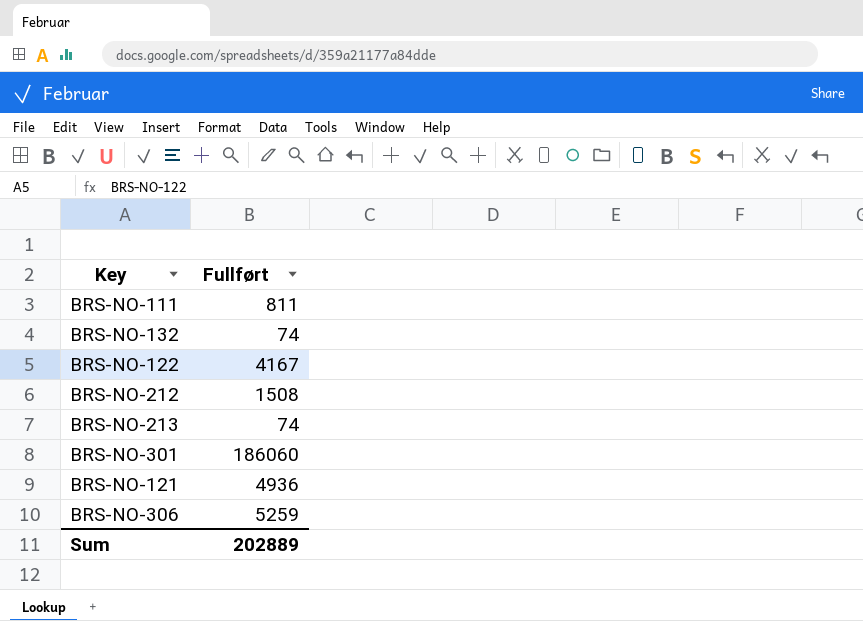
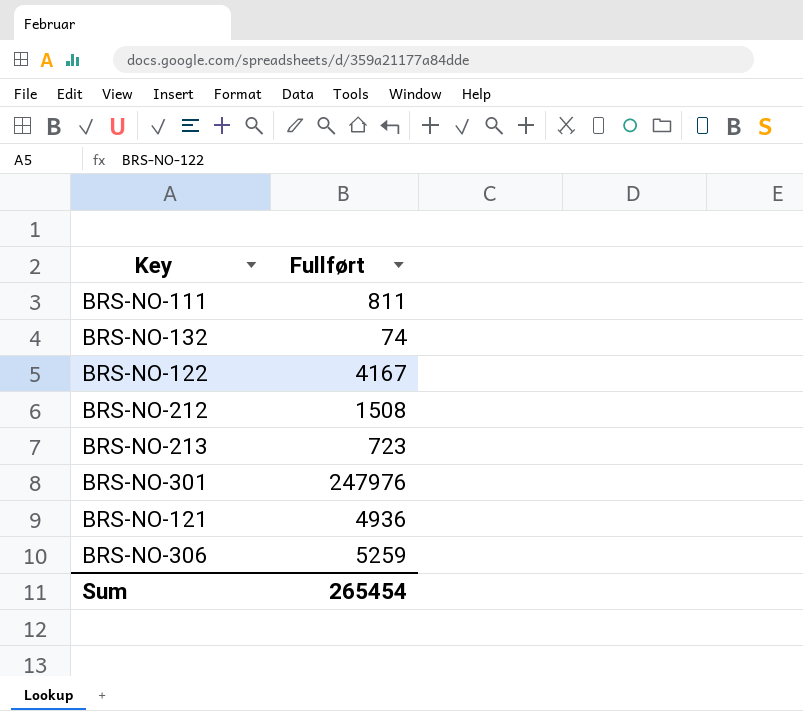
BRS-NO-213 | Fullført: 74 -> 723
BRS-NO-301 | Fullført: 186060 -> 247976
Sum | Fullført: 202889 -> 265454

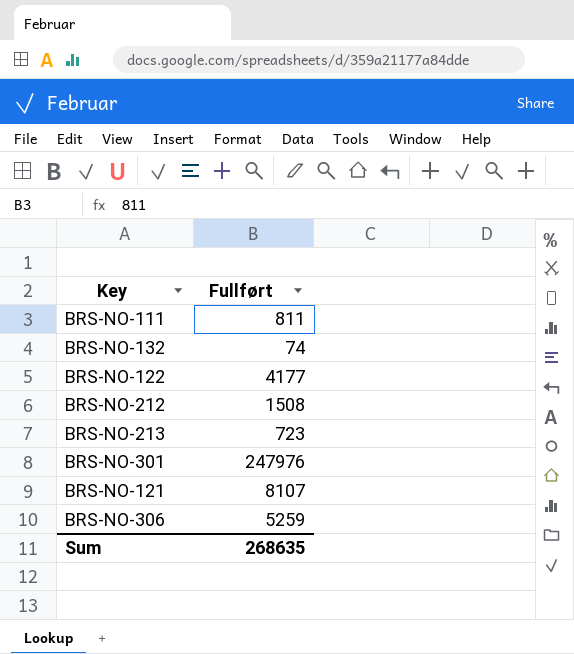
BRS-NO-122 | Fullført: 4167 -> 4177
BRS-NO-121 | Fullført: 4936 -> 8107
Sum | Fullført: 265454 -> 268635

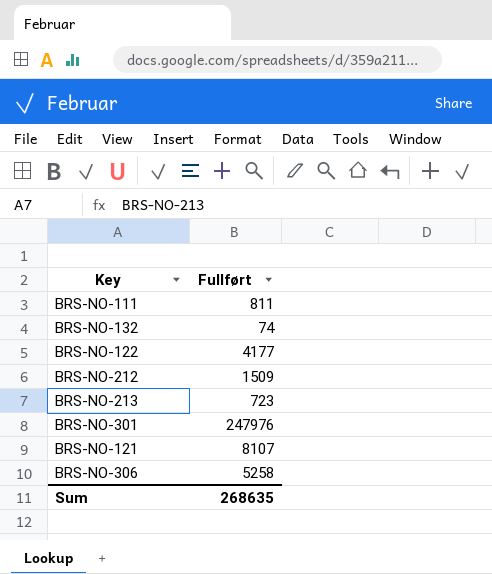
BRS-NO-212 | Fullført: 1508 -> 1509
BRS-NO-306 | Fullført: 5259 -> 5258

